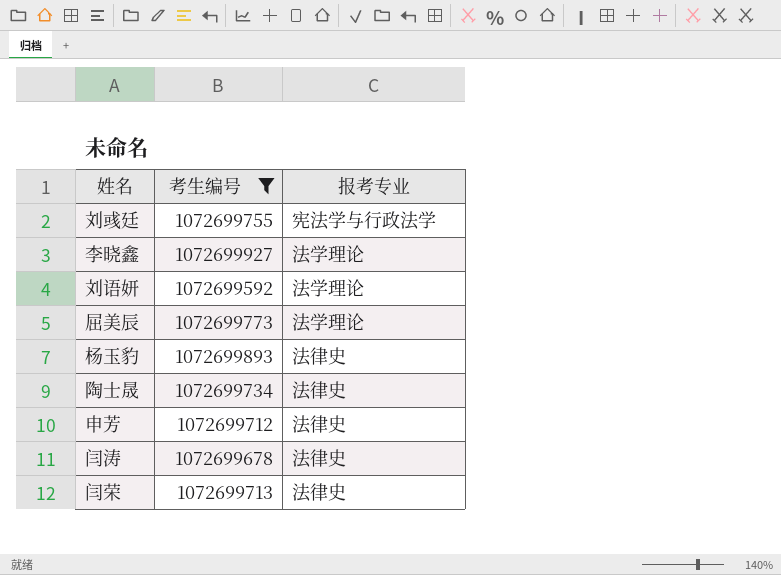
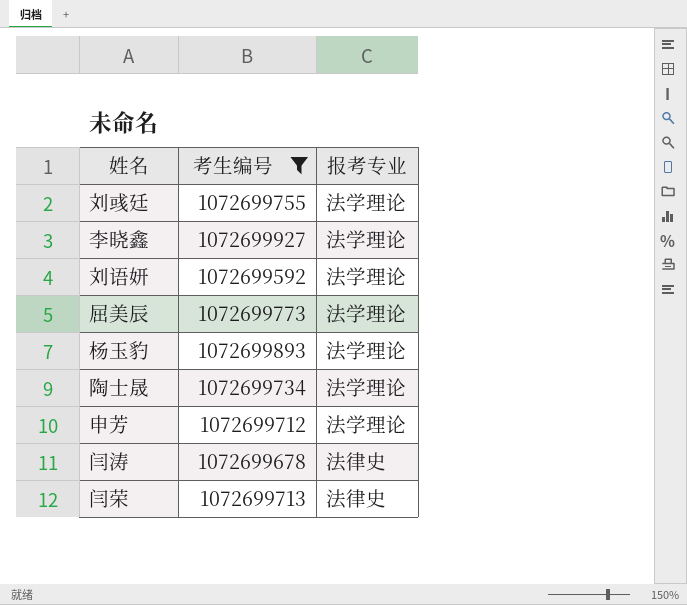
刘彧廷 | 报考专业: 宪法学与行政法学 -> 法学理论
杨玉豹 | 报考专业: 法律史 -> 法学理论
陶士晟 | 报考专业: 法律史 -> 法学理论
申芳 | 报考专业: 法律史 -> 法学理论

